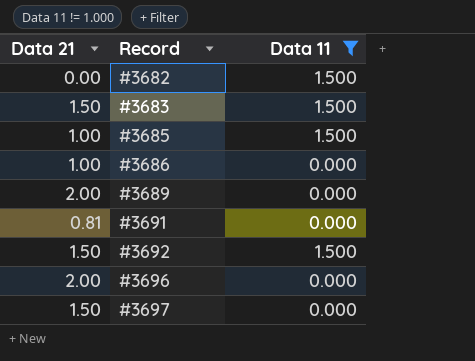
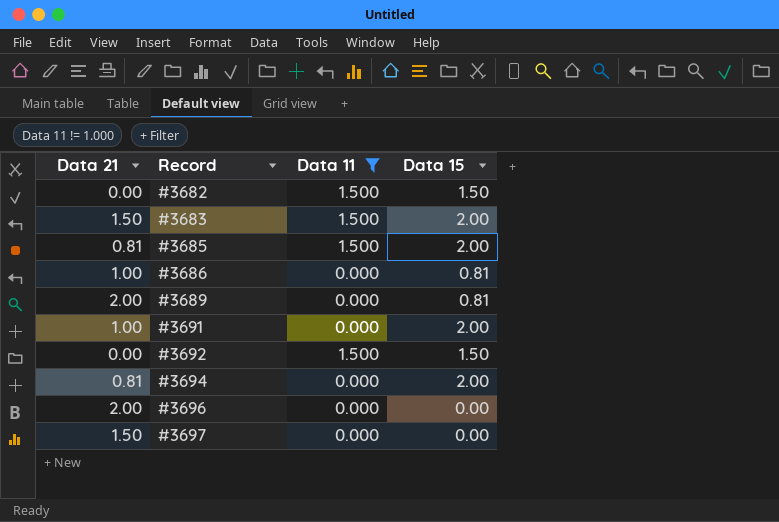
column Data 15 | position: none -> 4
#3685 | Data 21: 1.00 -> 0.81
#3691 | Data 21: 0.81 -> 1.00
#3692 | Data 21: 1.50 -> 0.00
row #3694: none -> 0.81 | 0.000 | 2.00

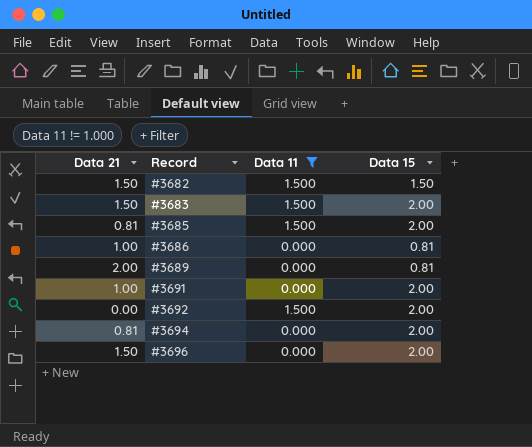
row #3697: 1.50 | 0.000 | 0.00 -> none
#3682 | Data 21: 0.00 -> 1.50
#3692 | Data 15: 1.50 -> 2.00
#3696 | Data 21: 2.00 -> 1.50
#3696 | Data 15: 0.00 -> 2.00

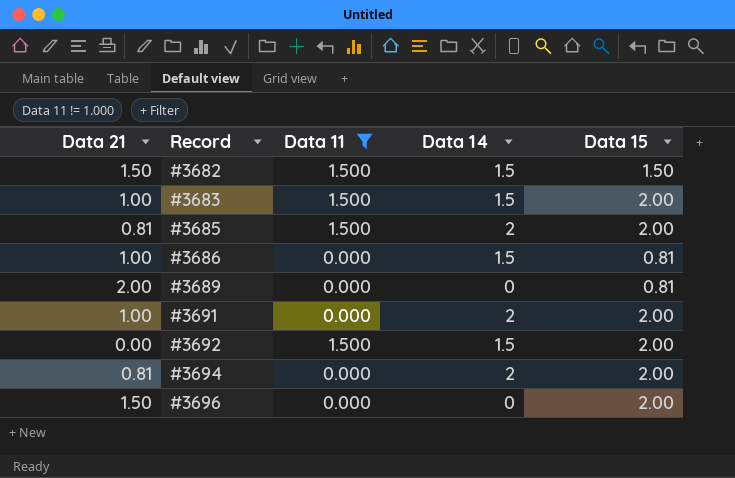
column Data 14 | position: none -> 4
#3683 | Data 21: 1.50 -> 1.00

